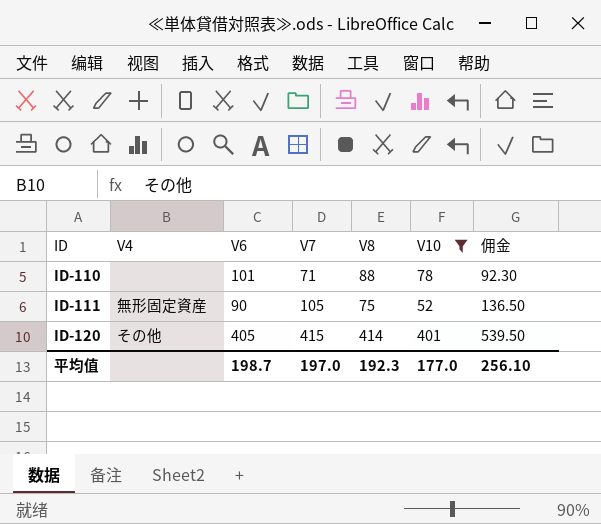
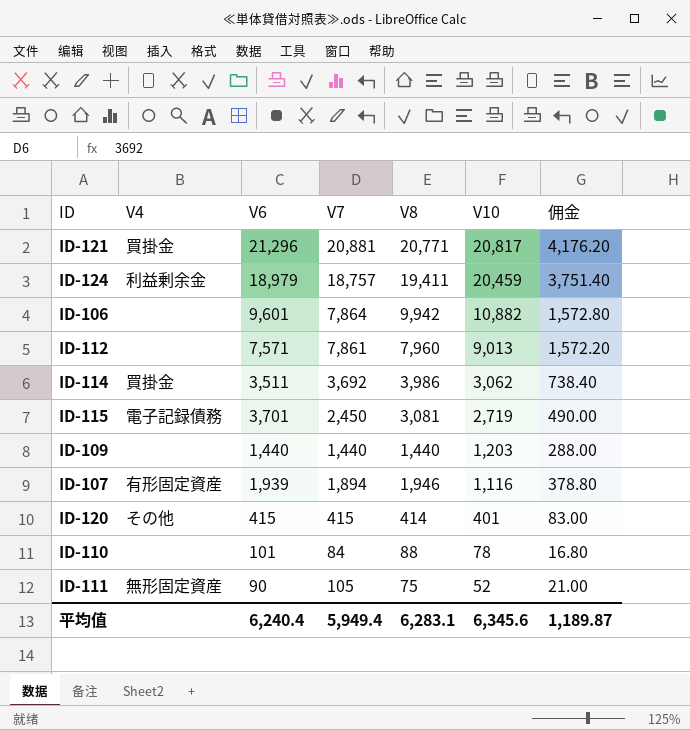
filter: V10 <= 401 -> none
row order: ID ascending -> V10 descending
column 佣金 | formula: [V7] * 1.3 -> [V7] * 0.2
ID-120 | V6: 405 -> 415
ID-110 | V7: 71 -> 84
平均值 | V6: 198.7 -> 6,240.4
平均值 | V7: 197.0 -> 5,949.4
平均值 | V8: 192.3 -> 6,283.1
平均值 | V10: 177.0 -> 6,345.6
平均值 | 佣金: 256.10 -> 1,189.87

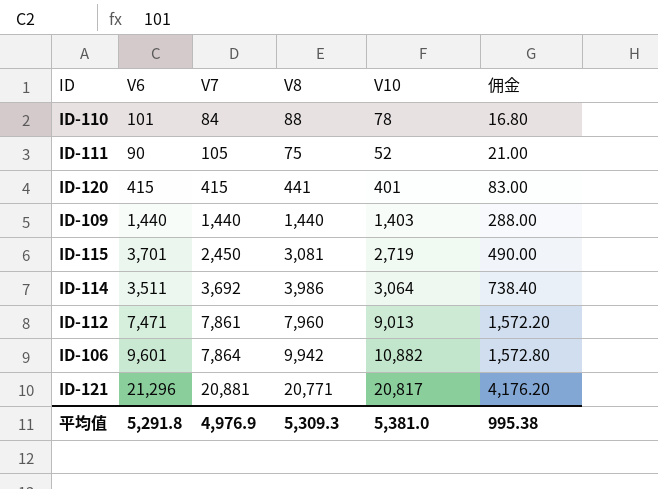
row order: V10 descending -> V7 ascending
column V4 | position: 2 -> none
row ID-124: 利益剰余金 | 18,979 | 18,757 | 19,411 | 20,459 | 3,751.40 -> none
row ID-107: 有形固定資産 | 1,939 | 1,894 | 1,946 | 1,116 | 378.80 -> none
ID-120 | V8: 414 -> 441
ID-109 | V10: 1,203 -> 1,403
ID-114 | V10: 3,062 -> 3,064
ID-112 | V6: 7,571 -> 7,471
平均值 | V6: 6,240.4 -> 5,291.8
平均值 | V7: 5,949.4 -> 4,976.9
平均值 | V8: 6,283.1 -> 5,309.3
平均值 | V10: 6,345.6 -> 5,381.0
平均值 | 佣金: 1,189.87 -> 995.38

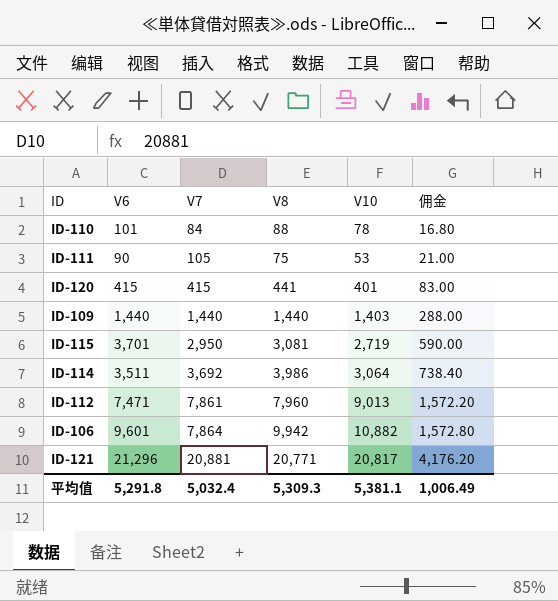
ID-111 | V10: 52 -> 53
ID-115 | V7: 2,450 -> 2,950
ID-115 | 佣金: 490.00 -> 590.00
平均值 | V7: 4,976.9 -> 5,032.4
平均值 | V10: 5,381.0 -> 5,381.1
平均值 | 佣金: 995.38 -> 1,006.49

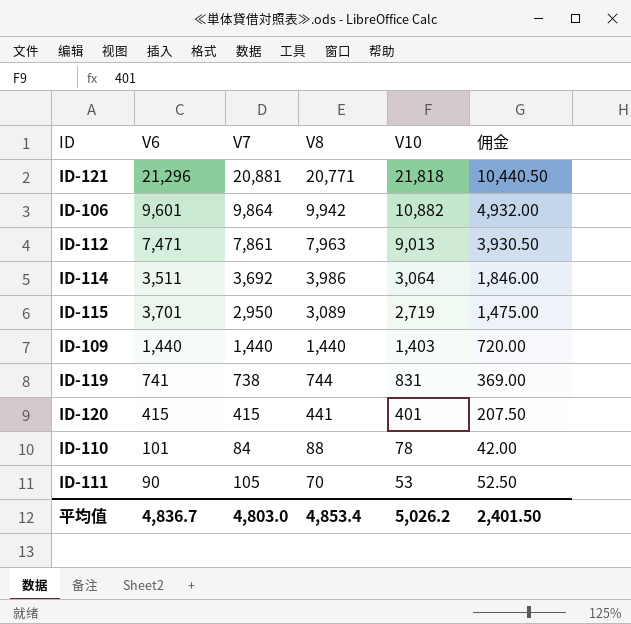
row order: V7 ascending -> V8 descending
column 佣金 | formula: [V7] * 0.2 -> [V7] * 0.5
ID-121 | V10: 20,817 -> 21,818
ID-106 | V7: 7,864 -> 9,864
ID-112 | V8: 7,960 -> 7,963
ID-115 | V8: 3,081 -> 3,089
row ID-119: none -> 741 | 738 | 744 | 831 | 369.00
ID-111 | V8: 75 -> 70
平均值 | V6: 5,291.8 -> 4,836.7
平均值 | V7: 5,032.4 -> 4,803.0
平均值 | V8: 5,309.3 -> 4,853.4
平均值 | V10: 5,381.1 -> 5,026.2
平均值 | 佣金: 1,006.49 -> 2,401.50

